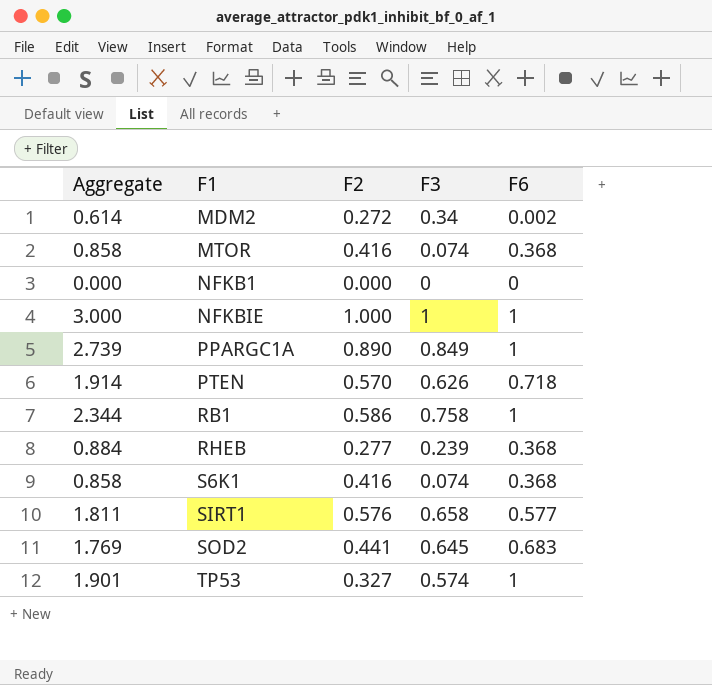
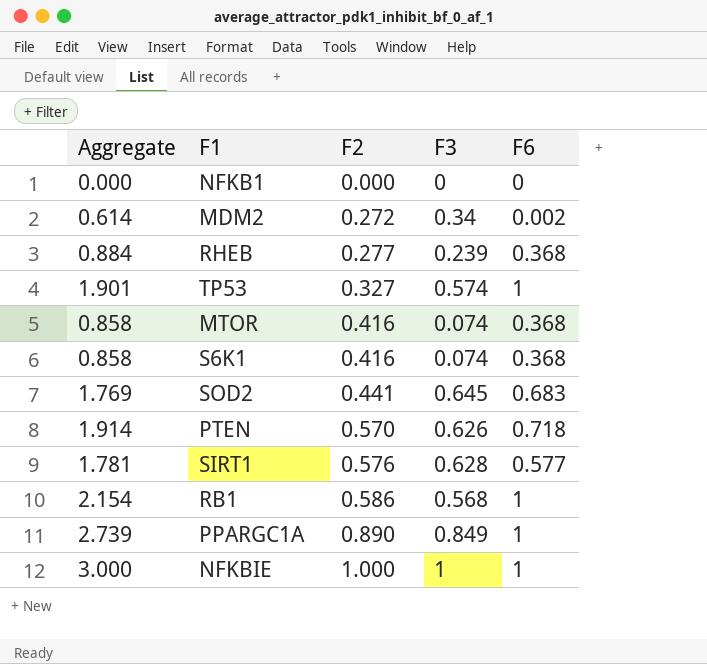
row order: F1 ascending -> F2 ascending
SIRT1 | Aggregate: 1.811 -> 1.781
SIRT1 | F3: 0.658 -> 0.628
RB1 | Aggregate: 2.344 -> 2.154
RB1 | F3: 0.758 -> 0.568

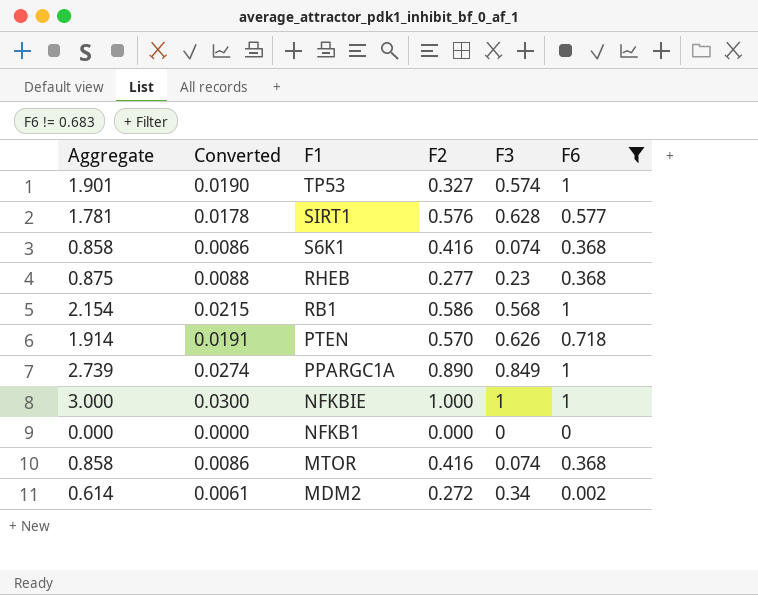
filter: none -> F6 != 0.683
row order: F2 ascending -> F1 descending
column Converted | formula: none -> [Aggregate] * 0.01
RHEB | Aggregate: 0.884 -> 0.875
RHEB | F3: 0.239 -> 0.23

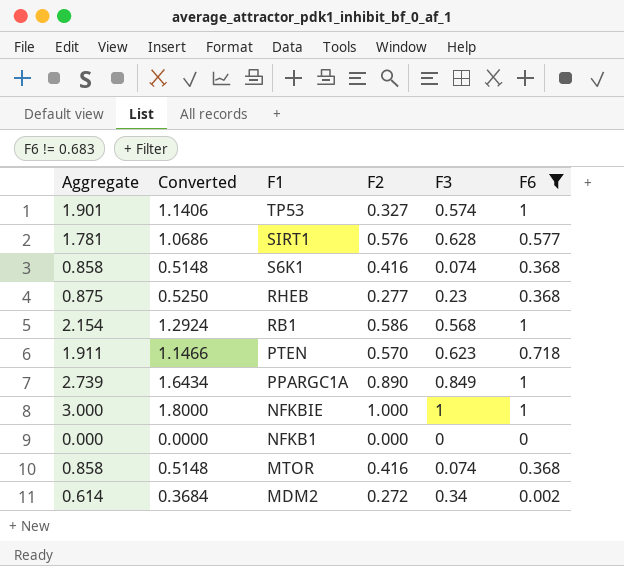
column Converted | formula: [Aggregate] * 0.01 -> [Aggregate] * 0.6
PTEN | Aggregate: 1.914 -> 1.911
PTEN | F3: 0.626 -> 0.623

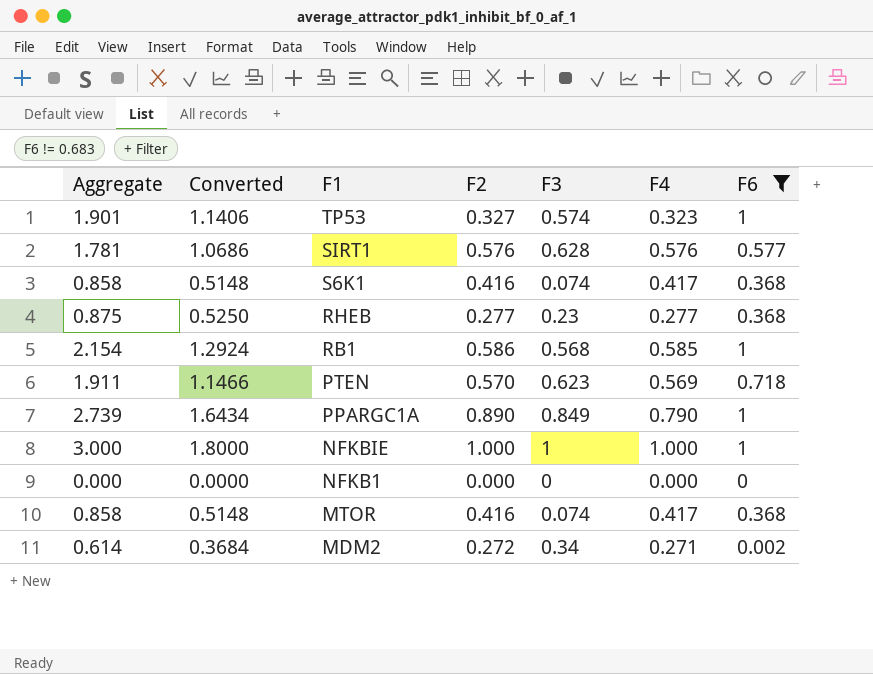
column F4 | position: none -> 6

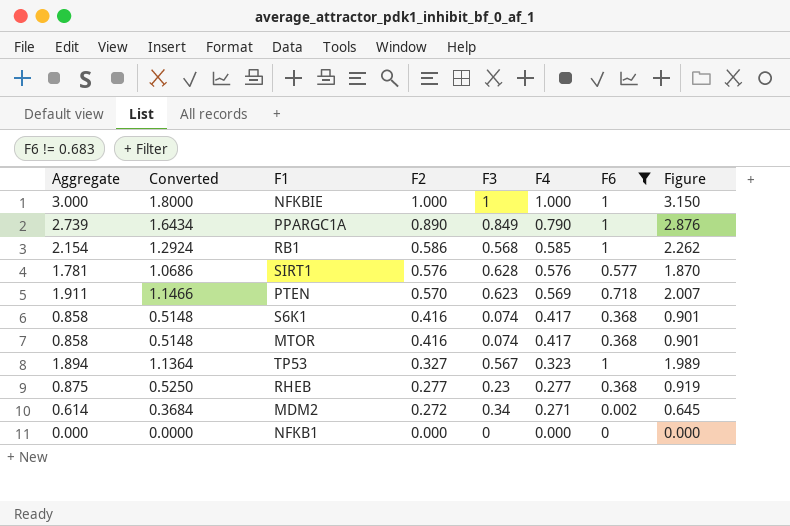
row order: F1 descending -> F2 descending
column Figure | formula: none -> [Aggregate] * 1.05
TP53 | Aggregate: 1.901 -> 1.894
TP53 | Converted: 1.1406 -> 1.1364
TP53 | F3: 0.574 -> 0.567

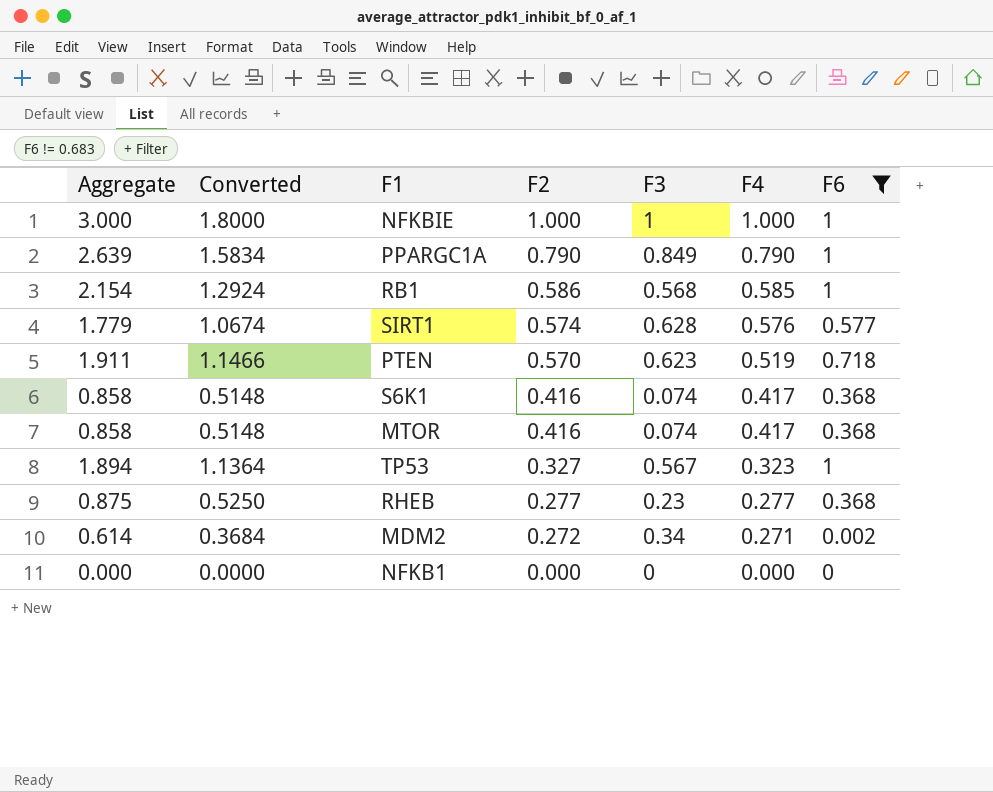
column Figure | formula: [Aggregate] * 1.05 -> none
PPARGC1A | Aggregate: 2.739 -> 2.639
PPARGC1A | Converted: 1.6434 -> 1.5834
PPARGC1A | F2: 0.890 -> 0.790
SIRT1 | Aggregate: 1.781 -> 1.779
SIRT1 | Converted: 1.0686 -> 1.0674
SIRT1 | F2: 0.576 -> 0.574
PTEN | F4: 0.569 -> 0.519

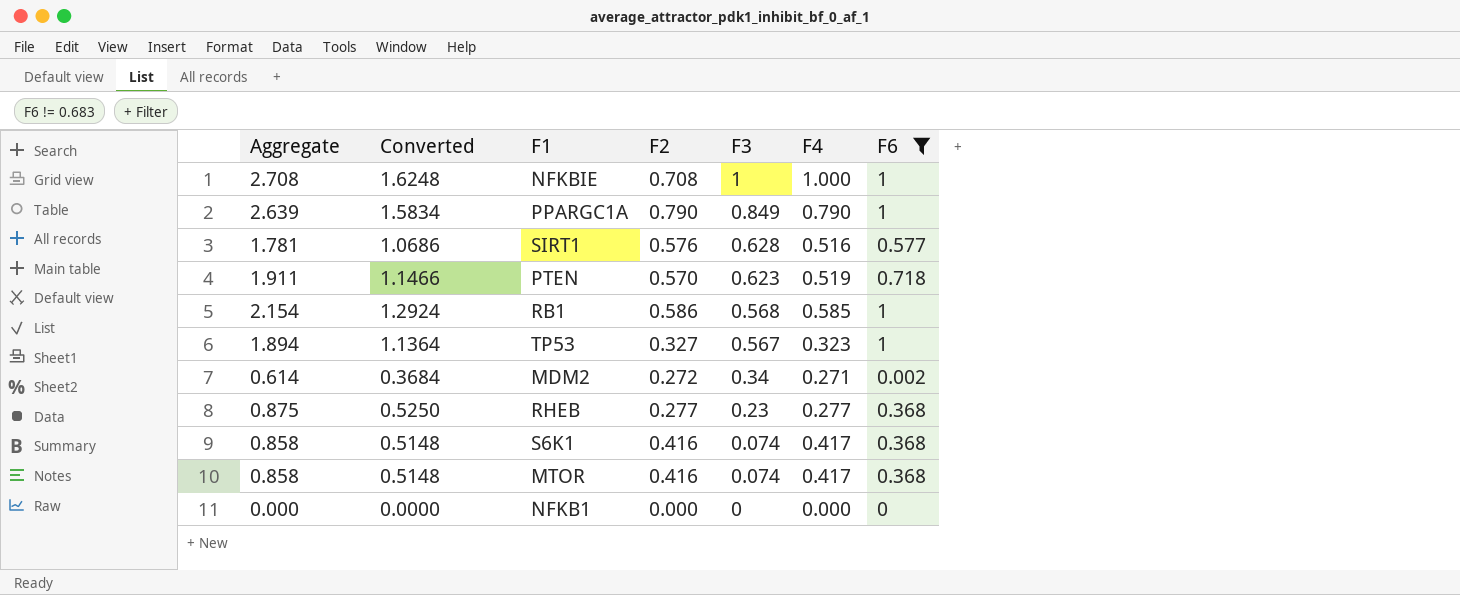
row order: F2 descending -> F3 descending
NFKBIE | Aggregate: 3.000 -> 2.708
NFKBIE | Converted: 1.8000 -> 1.6248
NFKBIE | F2: 1.000 -> 0.708
SIRT1 | Aggregate: 1.779 -> 1.781
SIRT1 | Converted: 1.0674 -> 1.0686
SIRT1 | F2: 0.574 -> 0.576
SIRT1 | F4: 0.576 -> 0.516

